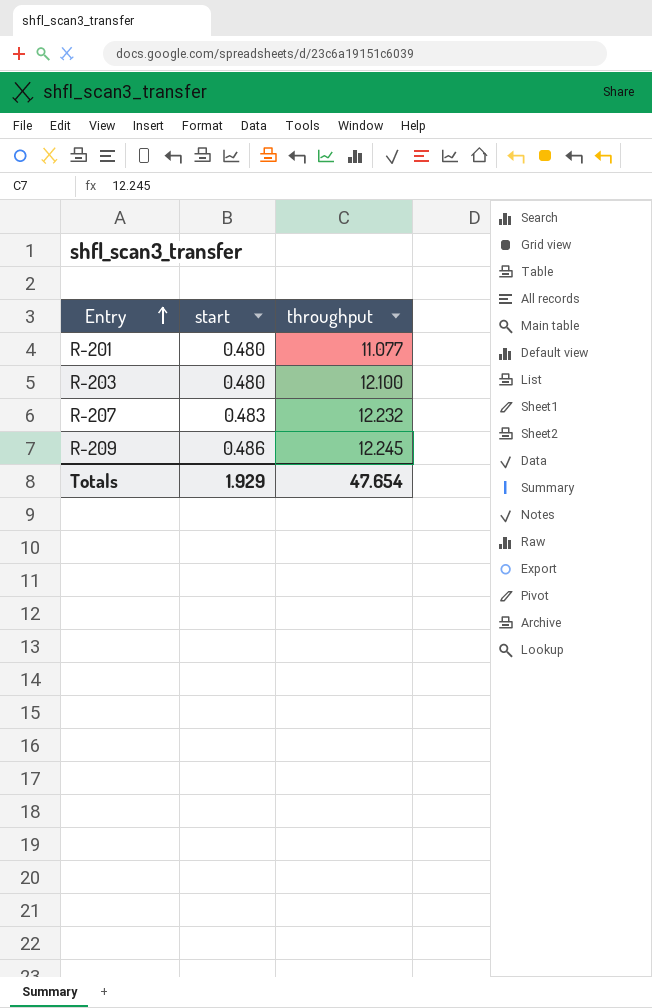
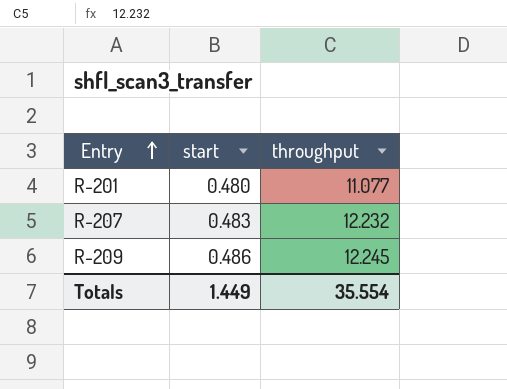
row R-203: 0.480 | 12.100 -> none
Totals | start: 1.929 -> 1.449
Totals | throughput: 47.654 -> 35.554

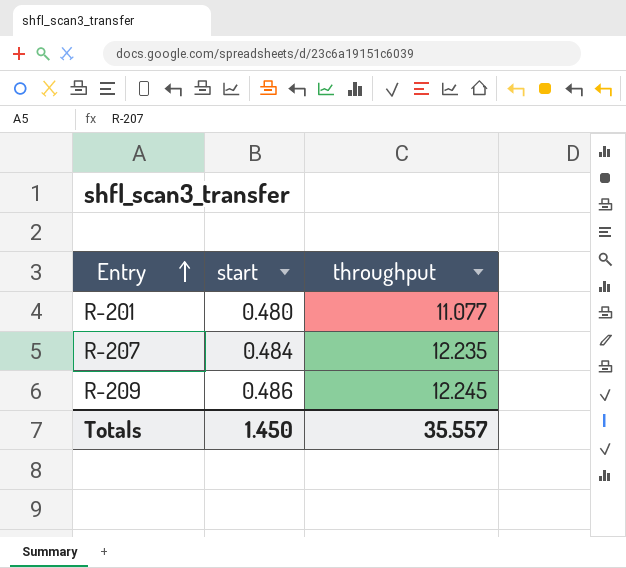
R-207 | start: 0.483 -> 0.484
R-207 | throughput: 12.232 -> 12.235
Totals | start: 1.449 -> 1.450
Totals | throughput: 35.554 -> 35.557

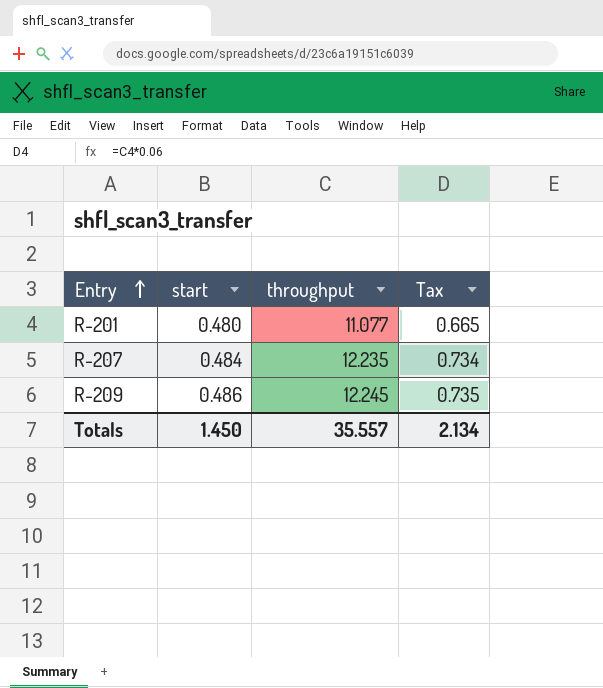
column Tax | formula: none -> [throughput] * 0.06

